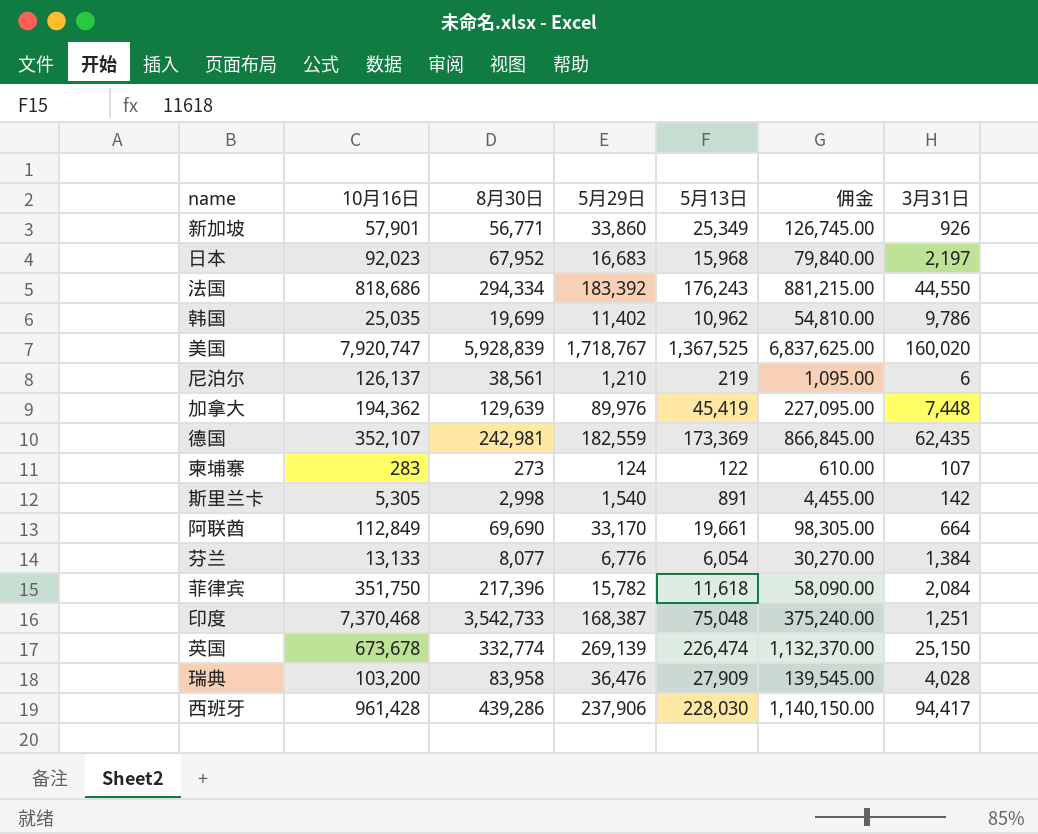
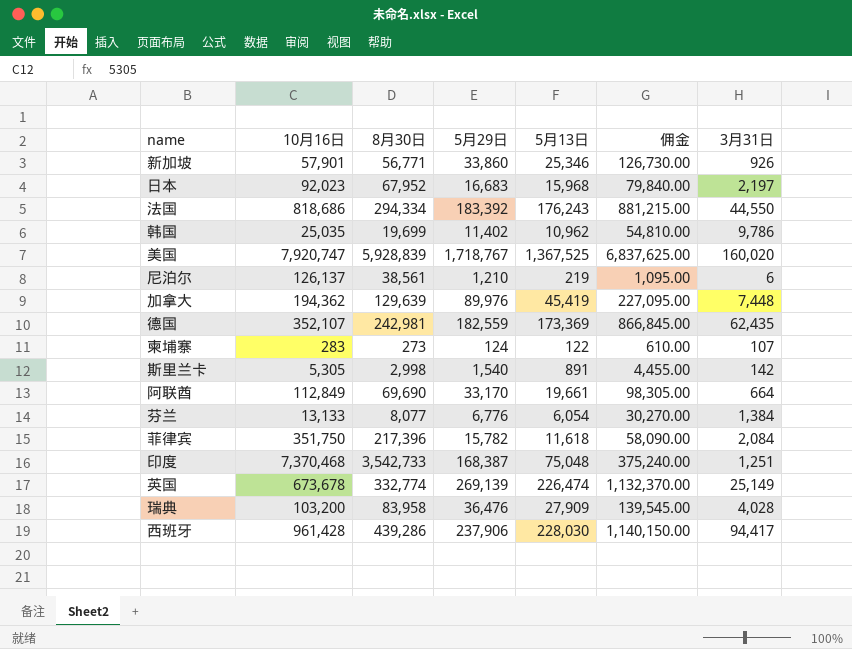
新加坡 | 5月13日: 25,349 -> 25,346
新加坡 | 佣金: 126,745.00 -> 126,730.00
英国 | 3月31日: 25,150 -> 25,149

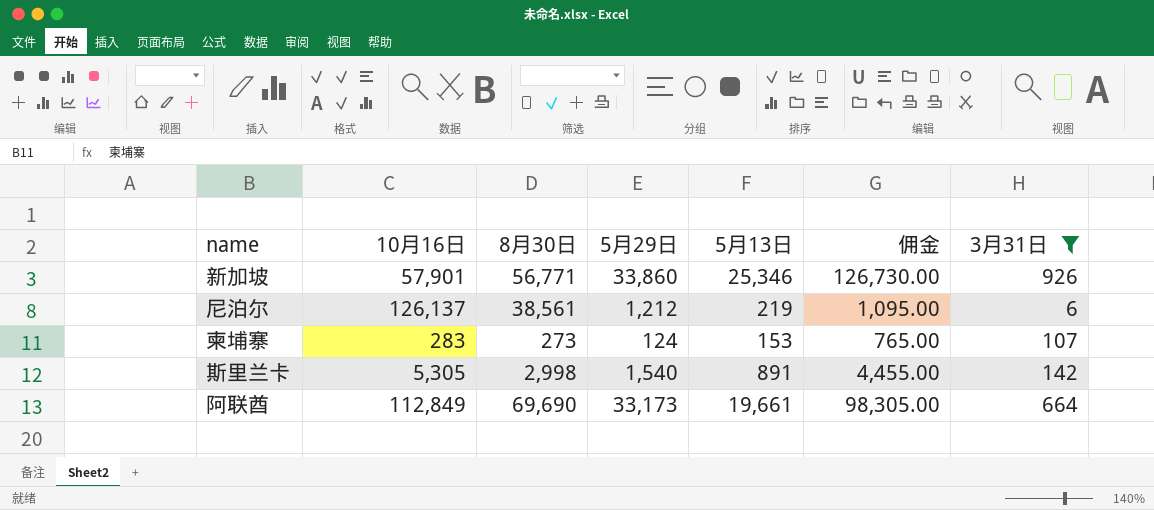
filter: none -> 3月31日 <= 926
尼泊尔 | 5月29日: 1,210 -> 1,212
柬埔寨 | 5月13日: 122 -> 153
柬埔寨 | 佣金: 610.00 -> 765.00
阿联酋 | 5月29日: 33,170 -> 33,173

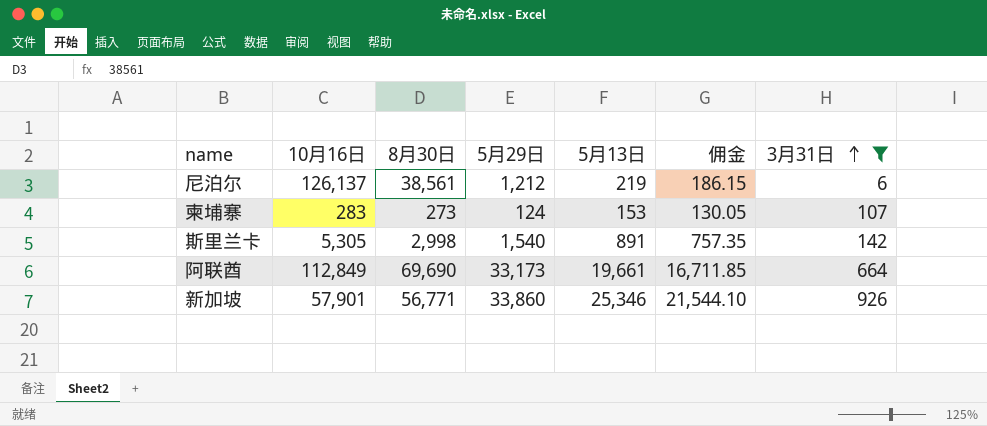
row order: none -> 3月31日 ascending
column 佣金 | formula: [5月13日] * 5 -> [5月13日] * 0.85

